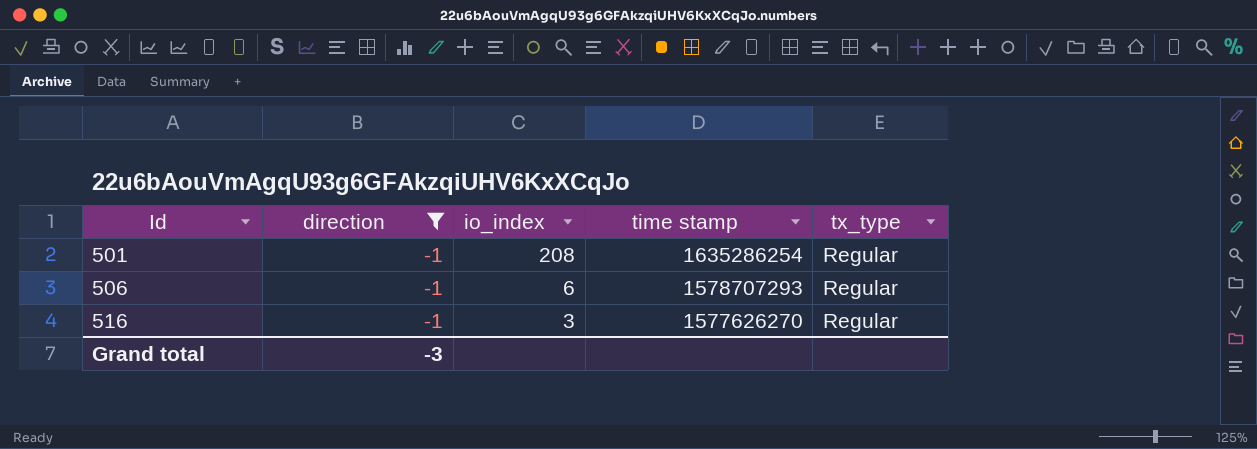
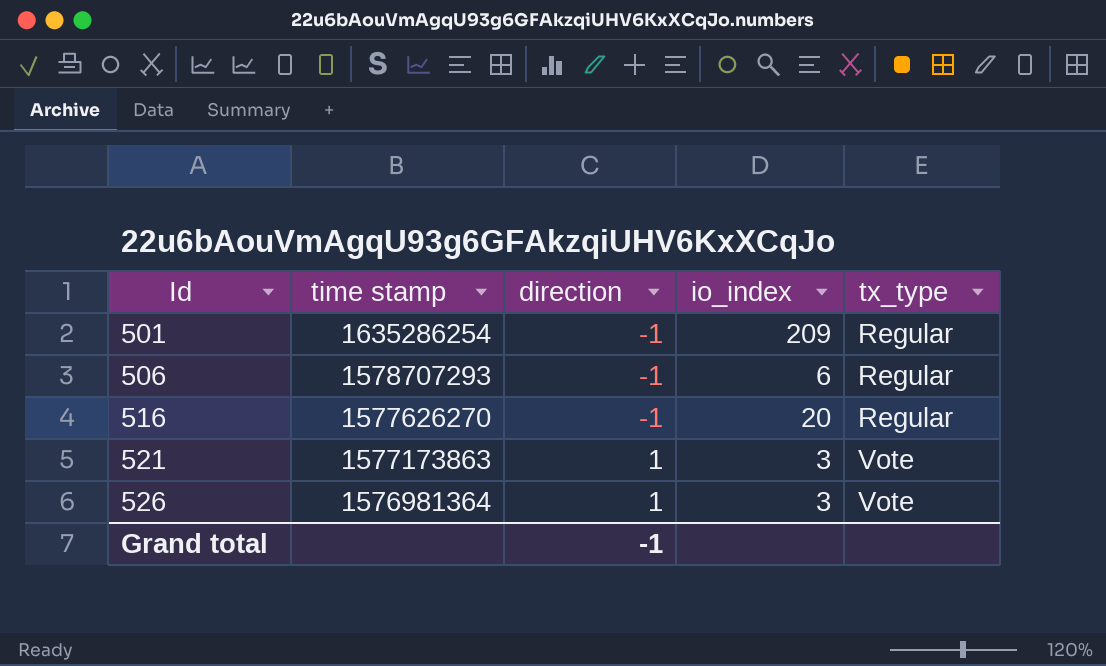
filter: direction = -1 -> none
column time stamp | position: 4 -> 2
501 | io_index: 208 -> 209
516 | io_index: 3 -> 20
Grand total | direction: -3 -> -1

